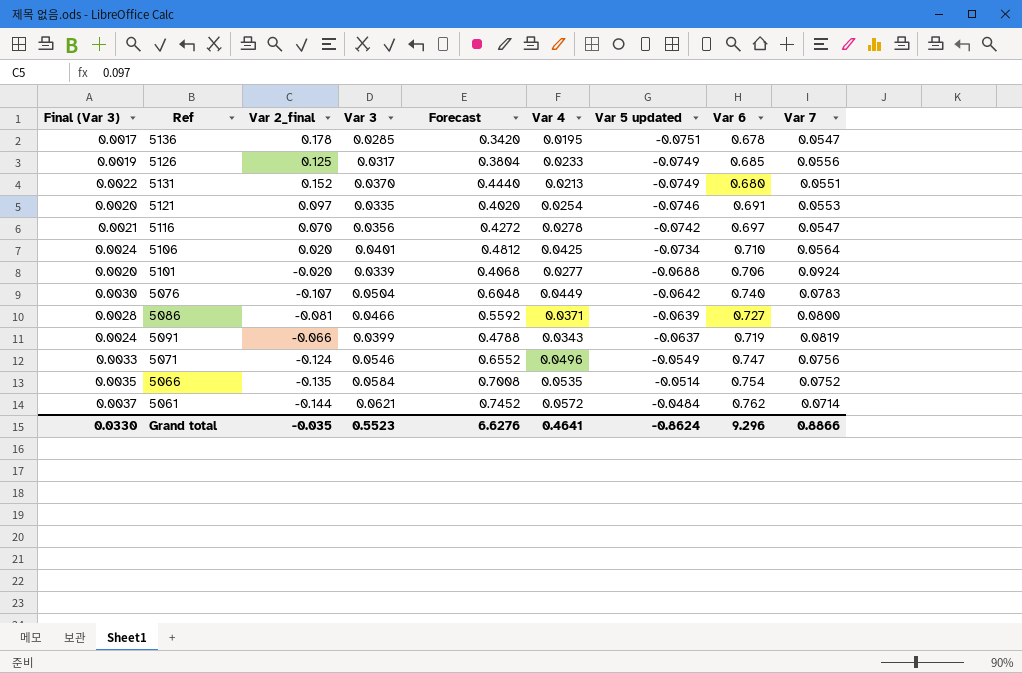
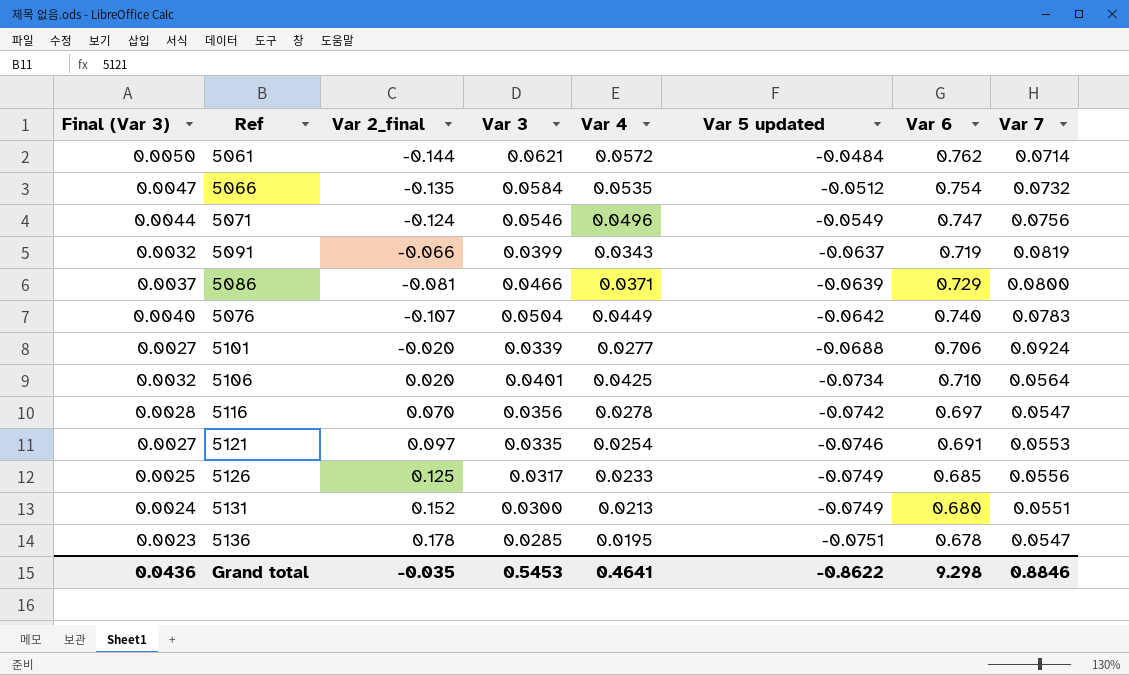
row order: Var 5 updated ascending -> Var 5 updated descending
column Forecast | formula: [Var 3] * 12 -> none
column Final (Var 3) | formula: [Var 3] * 0.06 -> [Var 3] * 0.08
5066 | Var 5 updated: -0.0514 -> -0.0512
5066 | Var 7: 0.0752 -> 0.0732
5086 | Var 6: 0.727 -> 0.729
5131 | Var 3: 0.0370 -> 0.0300
Grand total | Final (Var 3): 0.0330 -> 0.0436
Grand total | Var 3: 0.5523 -> 0.5453
Grand total | Var 5 updated: -0.8624 -> -0.8622
Grand total | Var 6: 9.296 -> 9.298
Grand total | Var 7: 0.8866 -> 0.8846

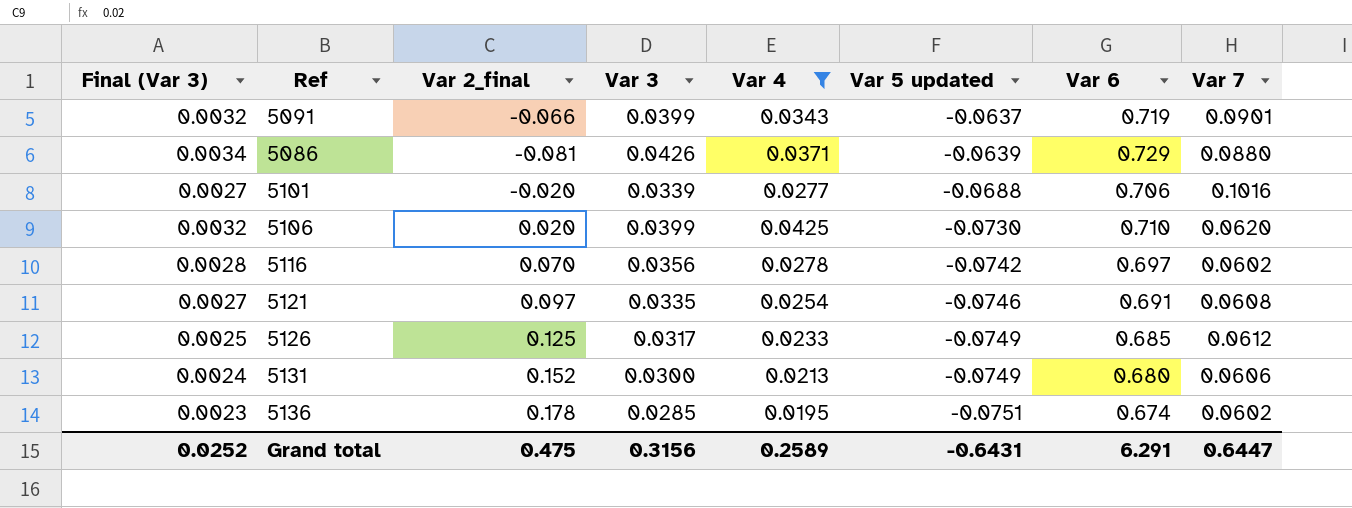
filter: none -> Var 4 <= 0.0425
5091 | Var 7: 0.0819 -> 0.0901
5086 | Final (Var 3): 0.0037 -> 0.0034
5086 | Var 3: 0.0466 -> 0.0426
5086 | Var 7: 0.0800 -> 0.0880
5101 | Var 7: 0.0924 -> 0.1016
5106 | Var 3: 0.0401 -> 0.0399
5106 | Var 5 updated: -0.0734 -> -0.0730
5106 | Var 7: 0.0564 -> 0.0620
5116 | Var 7: 0.0547 -> 0.0602
5121 | Var 7: 0.0553 -> 0.0608
5126 | Var 7: 0.0556 -> 0.0612
5131 | Var 7: 0.0551 -> 0.0606
5136 | Var 6: 0.678 -> 0.674
5136 | Var 7: 0.0547 -> 0.0602
Grand total | Final (Var 3): 0.0436 -> 0.0252
Grand total | Var 2_final: -0.035 -> 0.475
Grand total | Var 3: 0.5453 -> 0.3156
Grand total | Var 4: 0.4641 -> 0.2589
Grand total | Var 5 updated: -0.8622 -> -0.6431
Grand total | Var 6: 9.298 -> 6.291
Grand total | Var 7: 0.8846 -> 0.6447

